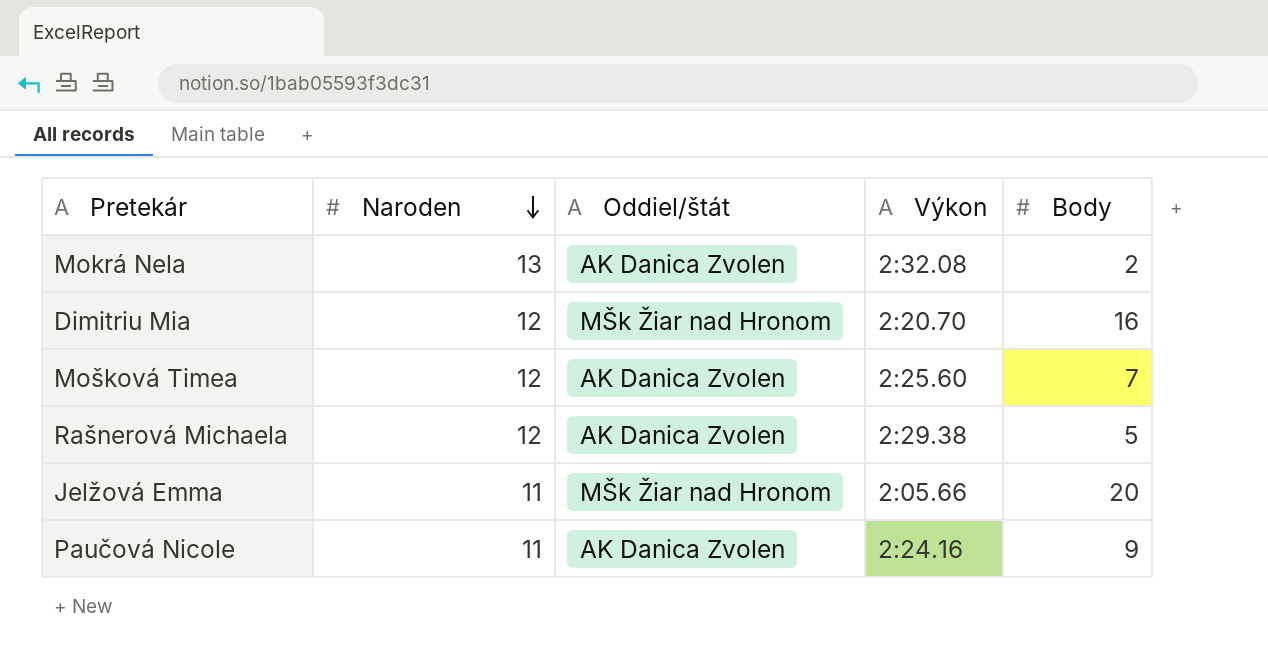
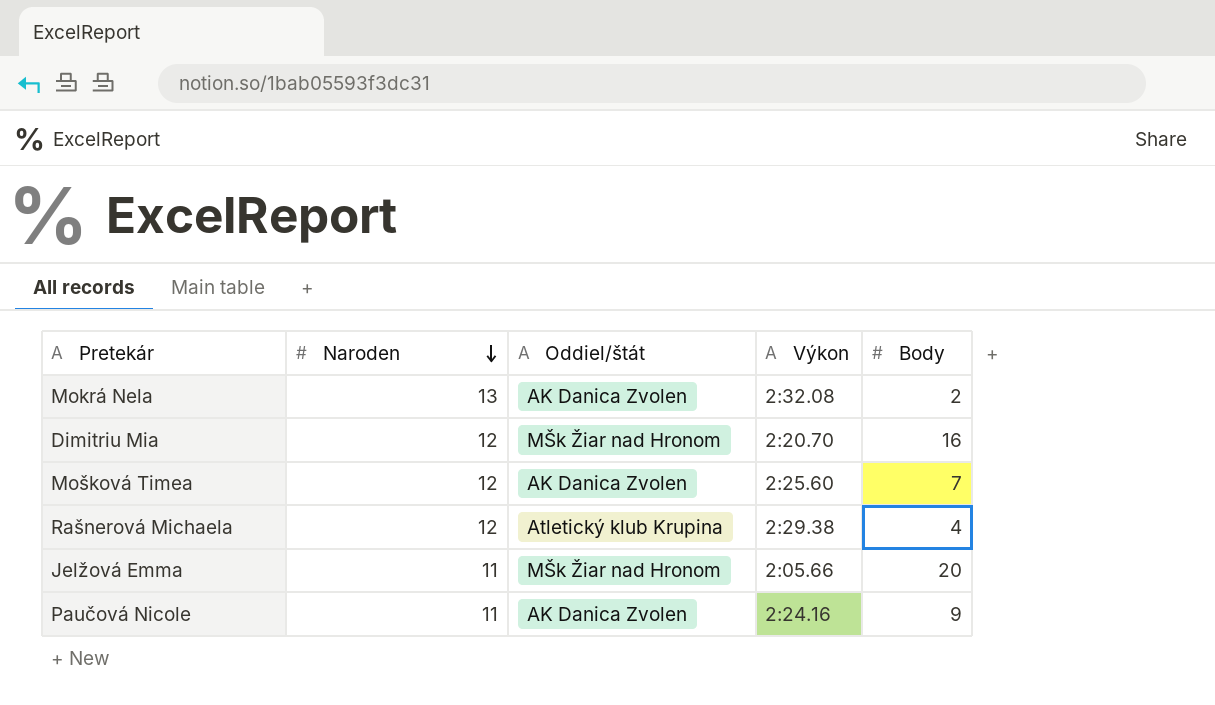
Rašnerová Michaela | Oddiel/štát: AK Danica Zvolen -> Atletický klub Krupina
Rašnerová Michaela | Body: 5 -> 4

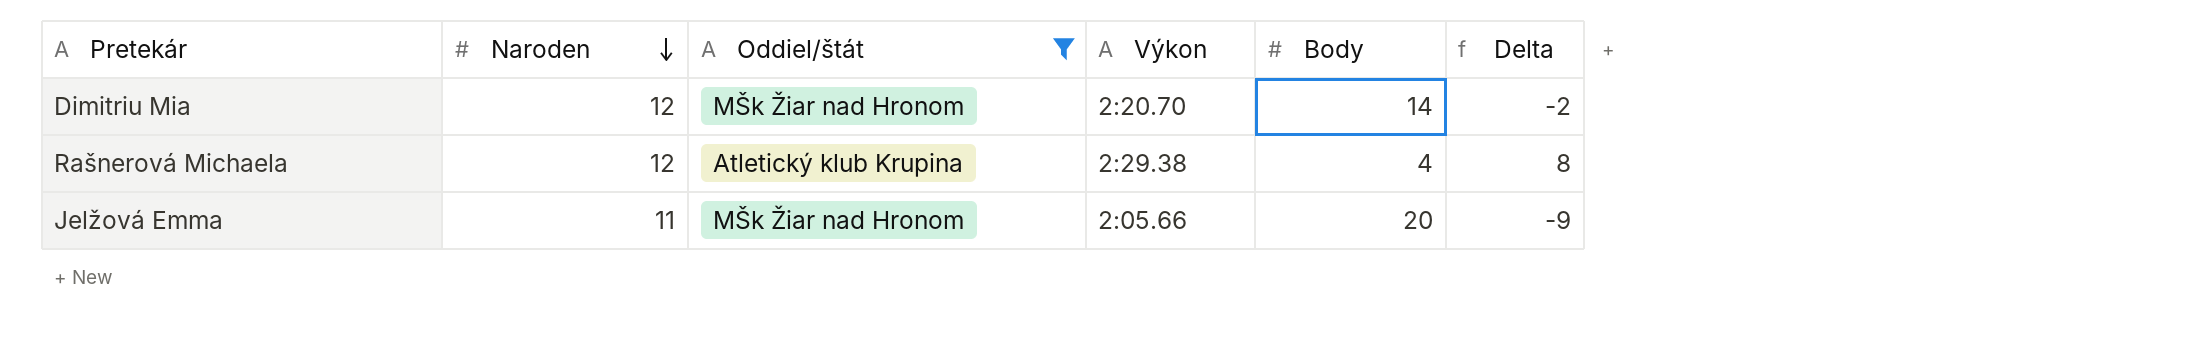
filter: none -> Oddiel/štát != AK Danica Zvolen
column Delta | formula: none -> [Naroden] - [Body]
Dimitriu Mia | Body: 16 -> 14

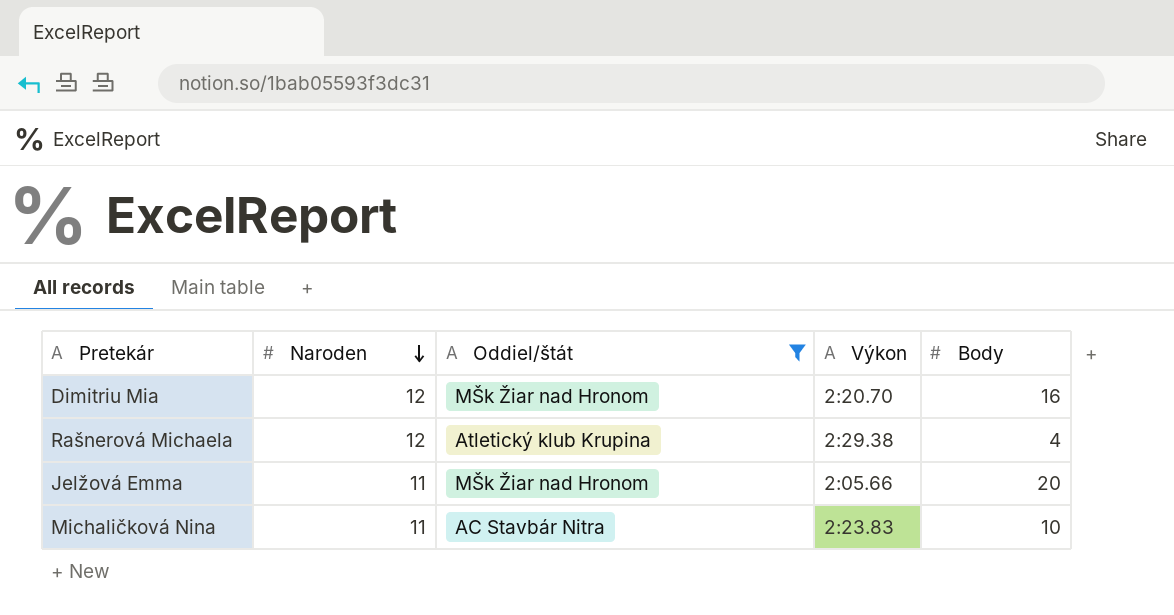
column Delta | formula: [Naroden] - [Body] -> none
Dimitriu Mia | Body: 14 -> 16
row Michaličková Nina: none -> 11 | AC Stavbár Nitra | 2:23.83 | 10

